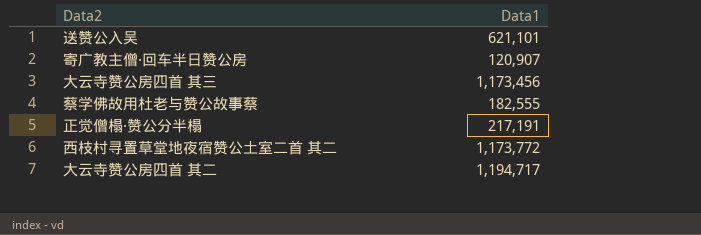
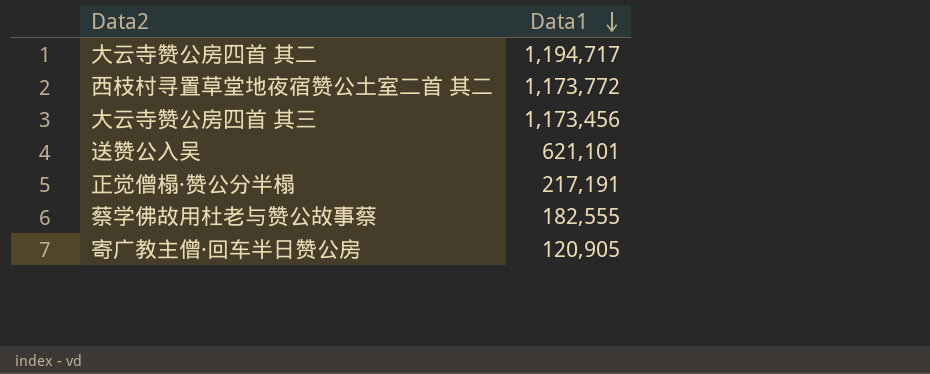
row order: none -> Data1 descending
寄广教主僧·回车半日赞公房 | Data1: 120,907 -> 120,905

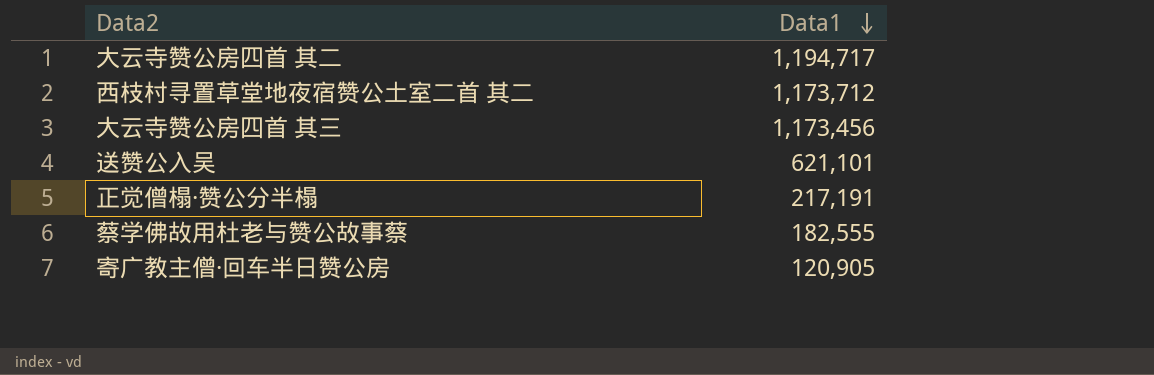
西枝村寻置草堂地夜宿赞公土室二首 其二 | Data1: 1,173,772 -> 1,173,712

